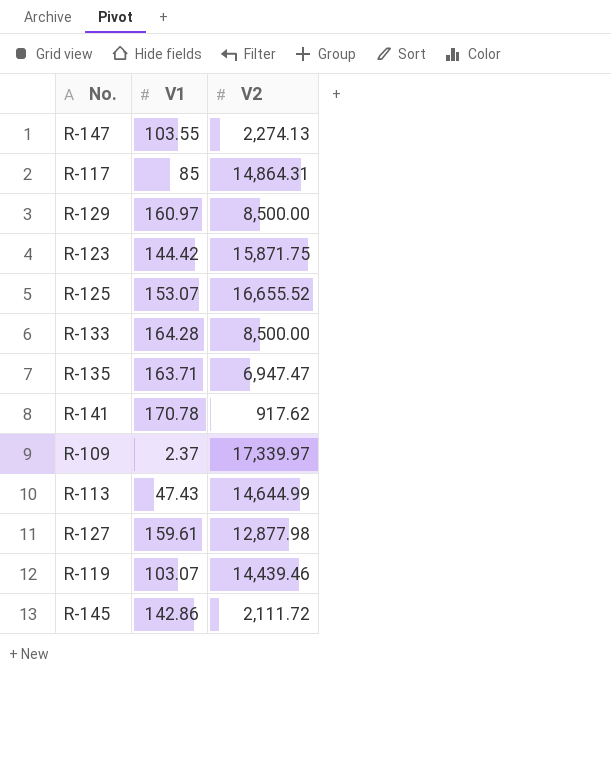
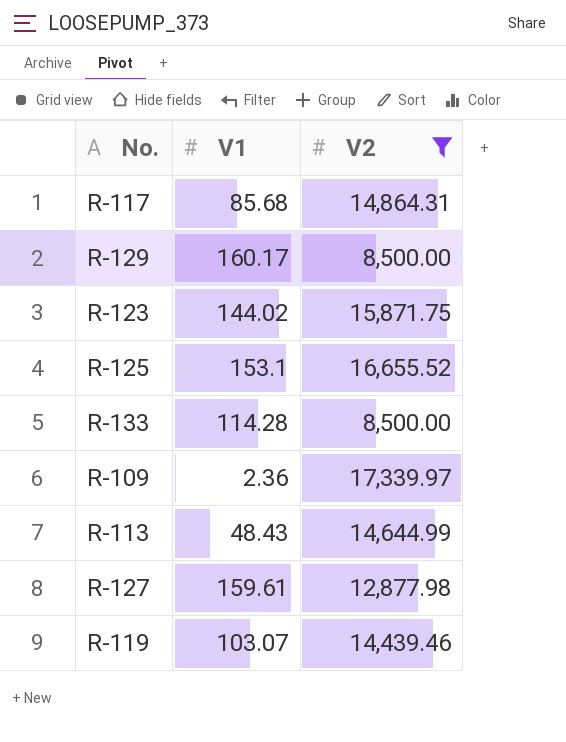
filter: none -> V2 >= 8,500.00
R-117 | V1: 85 -> 85.68
R-129 | V1: 160.97 -> 160.17
R-123 | V1: 144.42 -> 144.02
R-125 | V1: 153.07 -> 153.1
R-133 | V1: 164.28 -> 114.28
R-109 | V1: 2.37 -> 2.36
R-113 | V1: 47.43 -> 48.43

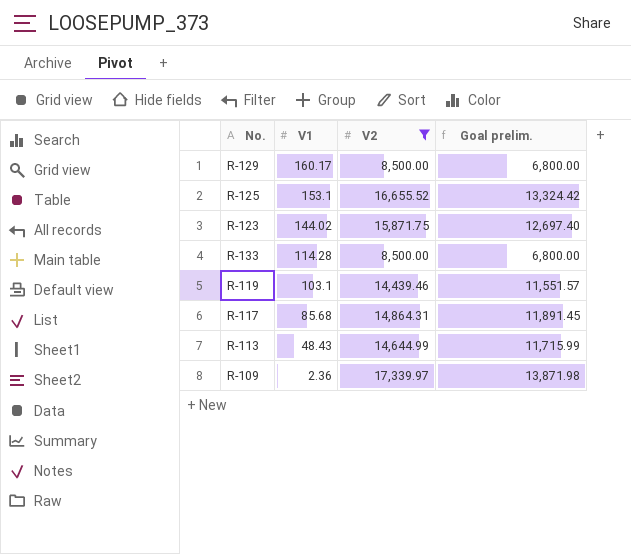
row order: none -> V1 descending
column Goal prelim. | formula: none -> [V2] * 0.8
row R-127: 159.61 | 12,877.98 -> none
R-119 | V1: 103.07 -> 103.1

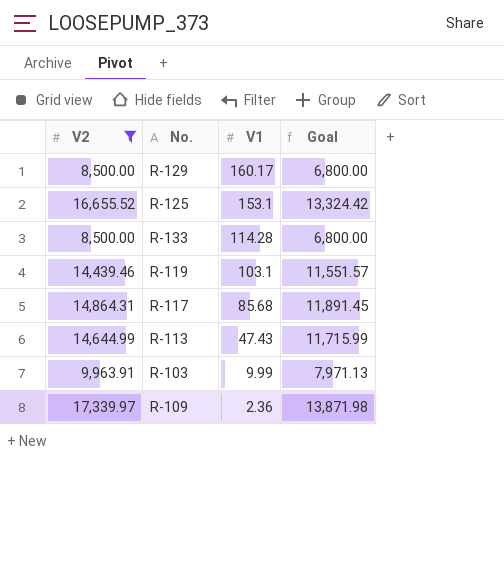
column V2 | position: 3 -> 1
column name: Goal prelim. -> Goal
row R-123: 144.02 | 15,871.75 | 12,697.40 -> none
R-113 | V1: 48.43 -> 47.43
row R-103: none -> 9,963.91 | 9.99 | 7,971.13

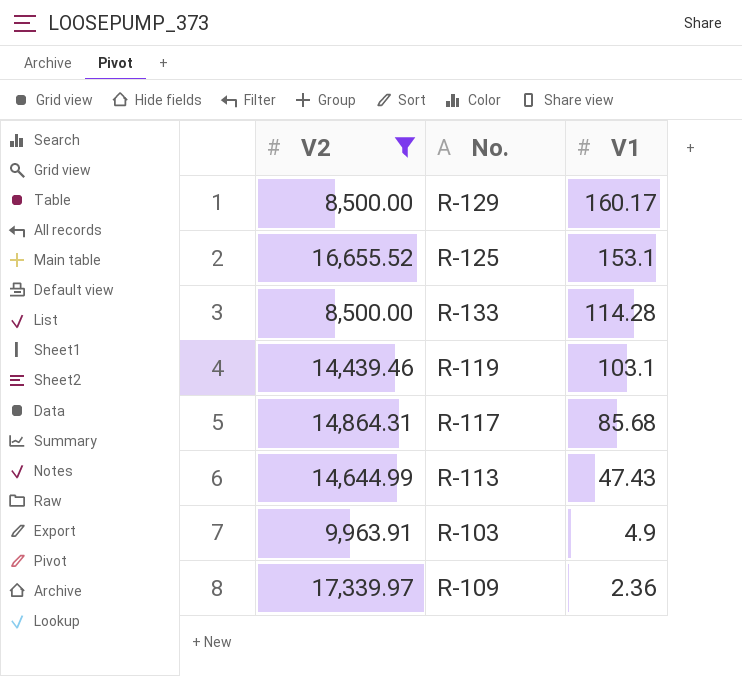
column Goal | formula: [V2] * 0.8 -> none
R-103 | V1: 9.99 -> 4.9

